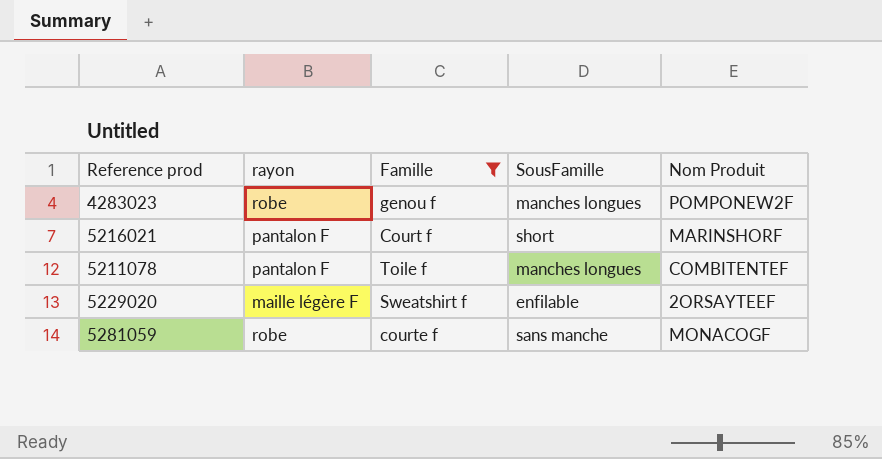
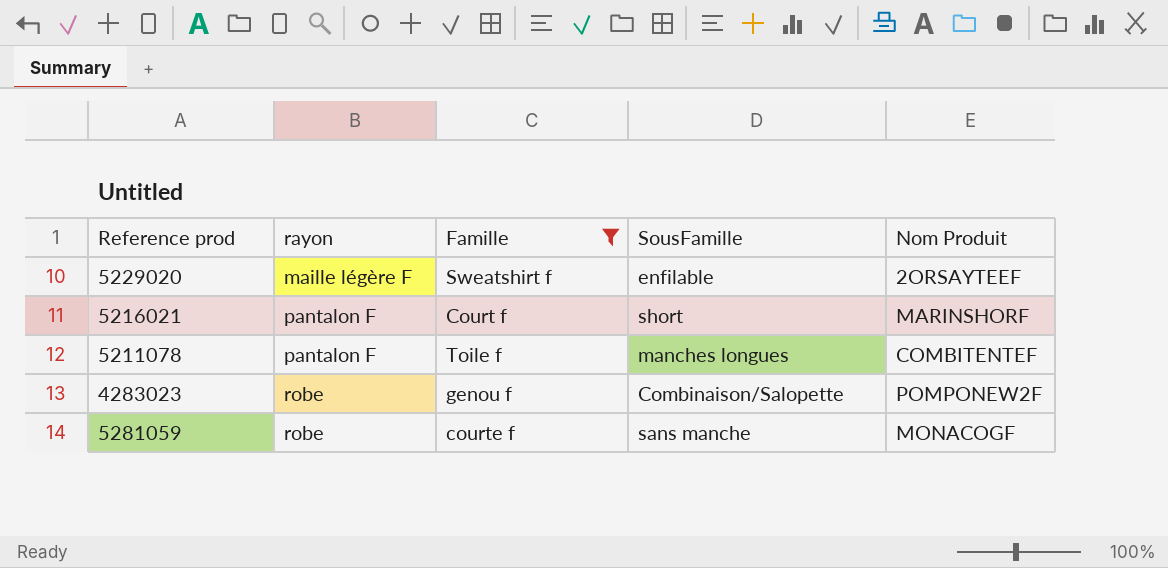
row order: none -> rayon ascending
4283023 | SousFamille: manches longues -> Combinaison/Salopette

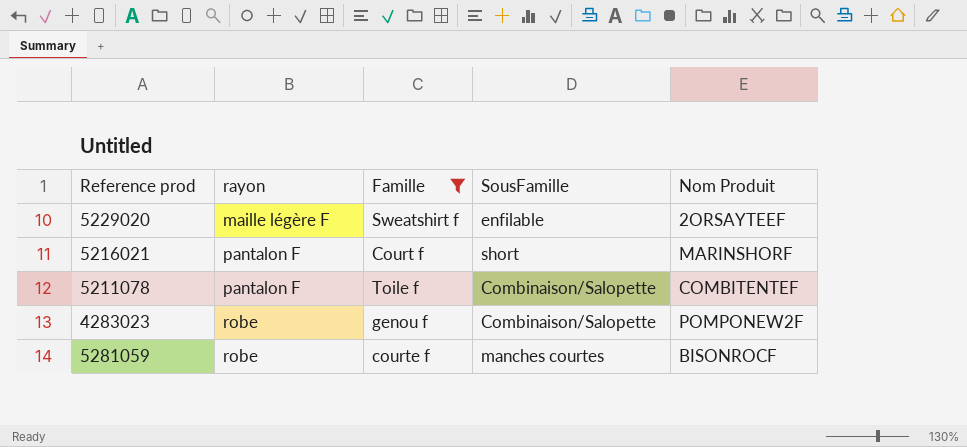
5211078 | SousFamille: manches longues -> Combinaison/Salopette
5281059 | SousFamille: sans manche -> manches courtes
5281059 | Nom Produit: MONACOGF -> BISONROCF

